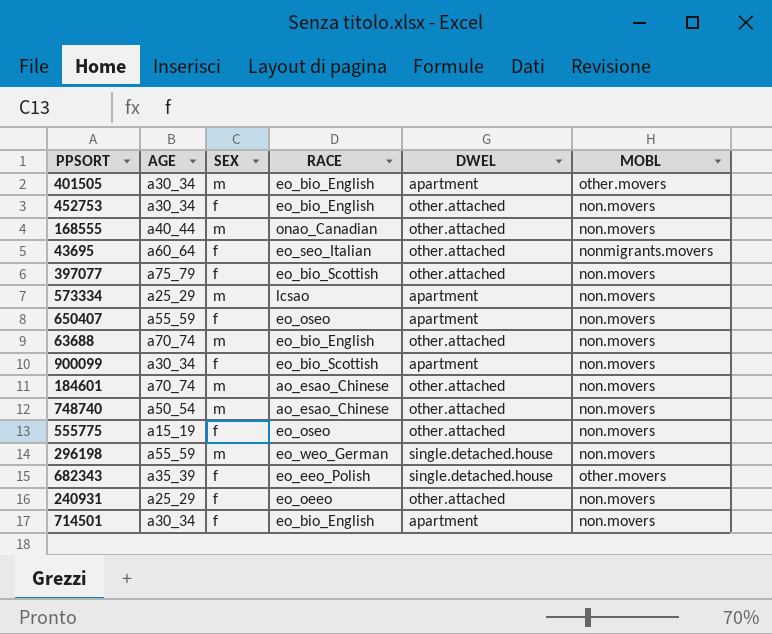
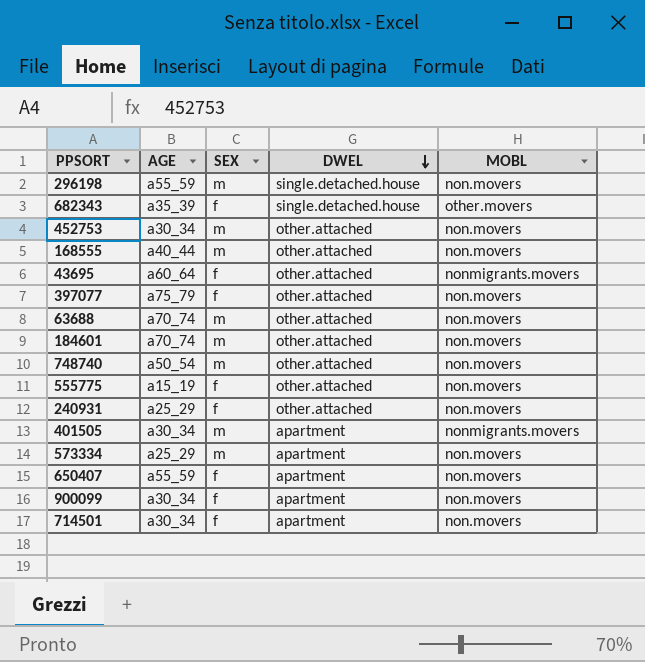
row order: none -> DWEL descending
column RACE | position: 4 -> none
452753 | SEX: f -> m
401505 | MOBL: other.movers -> nonmigrants.movers

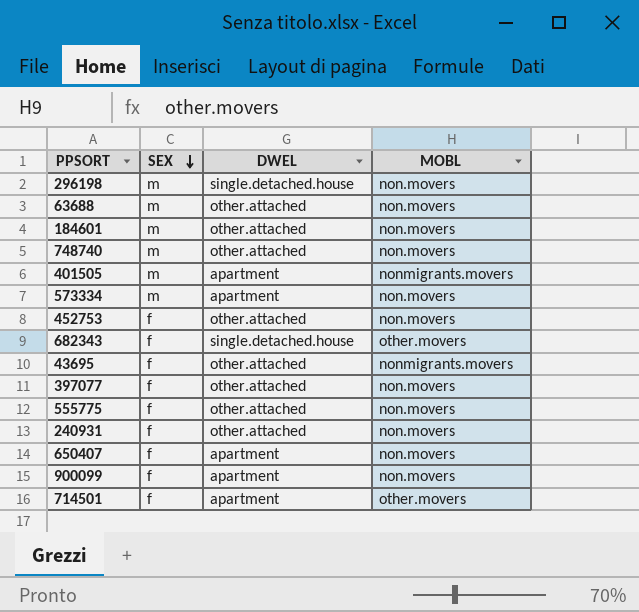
row order: DWEL descending -> SEX descending
column AGE | position: 2 -> none
row 168555: a40_44 | m | other.attached | non.movers -> none
452753 | SEX: m -> f
714501 | MOBL: non.movers -> other.movers

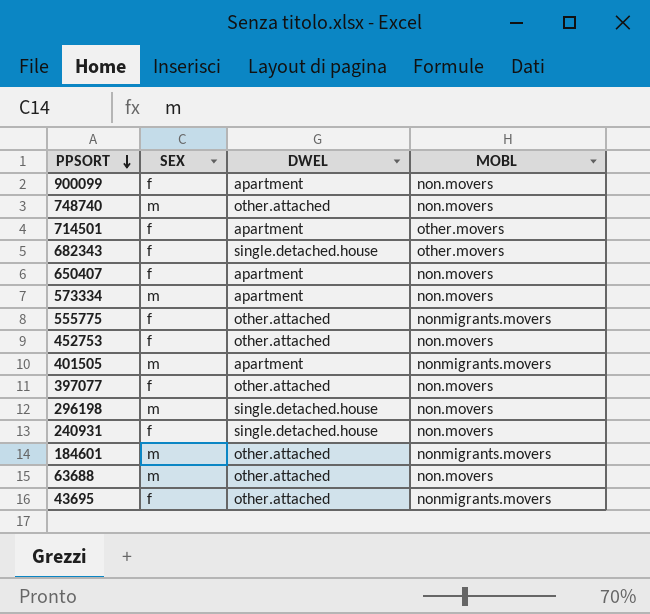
row order: SEX descending -> PPSORT descending
555775 | MOBL: non.movers -> nonmigrants.movers
240931 | DWEL: other.attached -> single.detached.house
184601 | MOBL: non.movers -> nonmigrants.movers

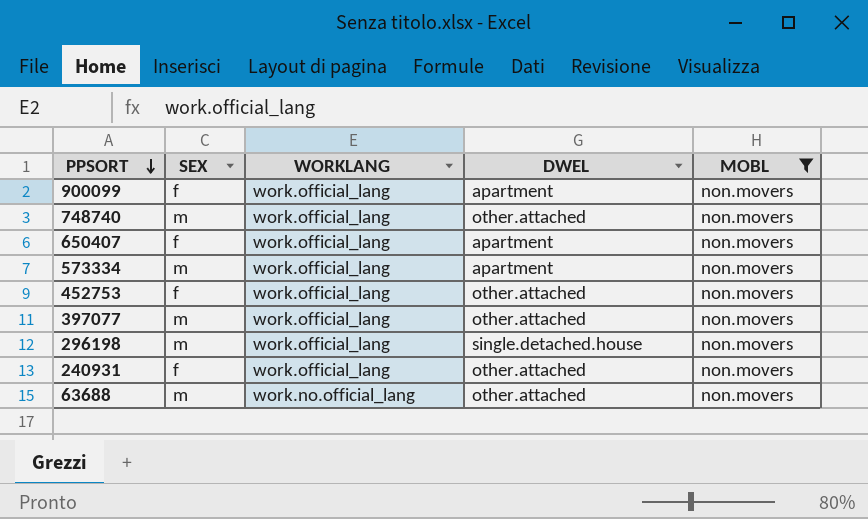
filter: none -> MOBL = non.movers
column WORKLANG | position: none -> 3
397077 | SEX: f -> m
240931 | DWEL: single.detached.house -> other.attached

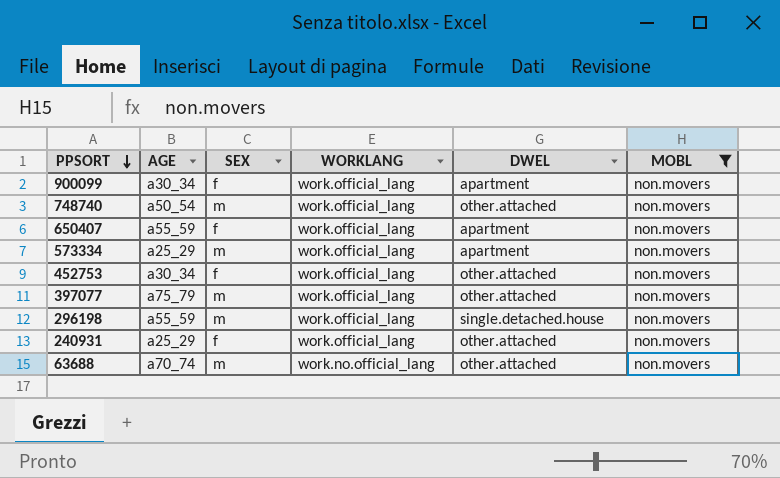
column AGE | position: none -> 2

